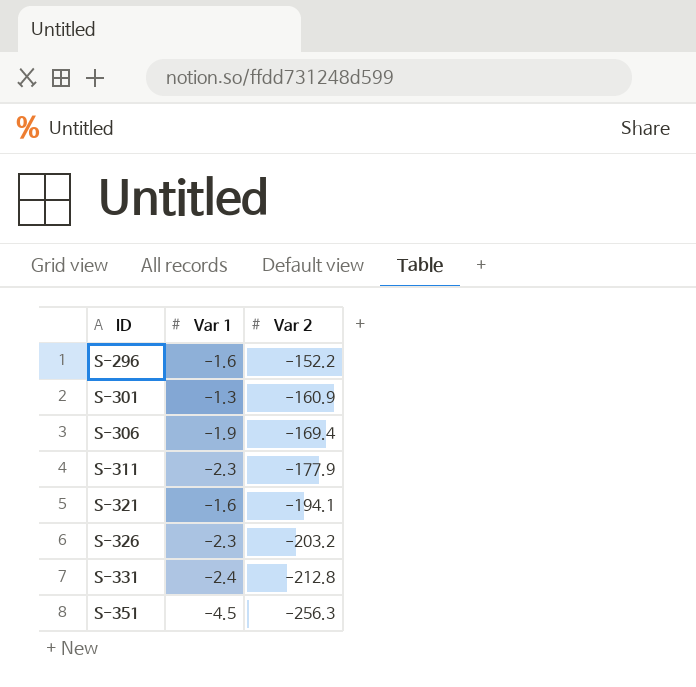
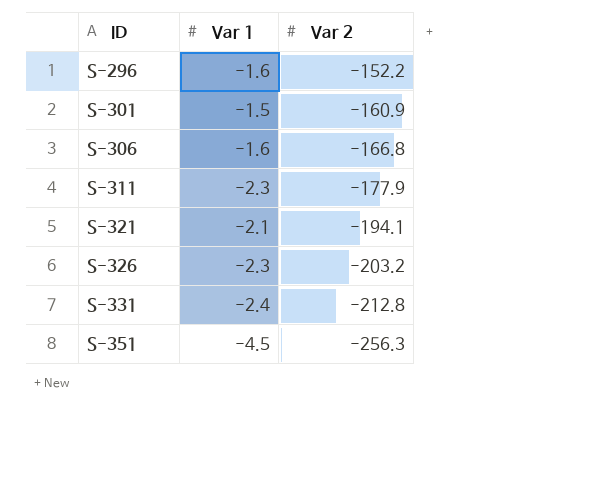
S-301 | Var 1: -1.3 -> -1.5
S-306 | Var 1: -1.9 -> -1.6
S-306 | Var 2: -169.4 -> -166.8
S-321 | Var 1: -1.6 -> -2.1

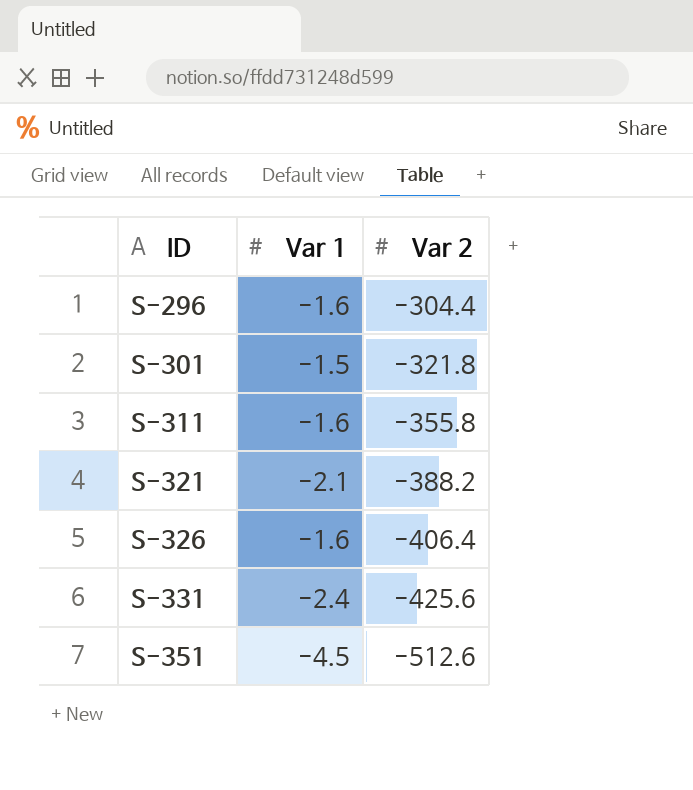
row S-306: -1.6 | -166.8 -> none
S-296 | Var 2: -152.2 -> -304.4
S-301 | Var 2: -160.9 -> -321.8
S-311 | Var 1: -2.3 -> -1.6
S-311 | Var 2: -177.9 -> -355.8
S-321 | Var 2: -194.1 -> -388.2
S-326 | Var 1: -2.3 -> -1.6
S-326 | Var 2: -203.2 -> -406.4
S-331 | Var 2: -212.8 -> -425.6
S-351 | Var 2: -256.3 -> -512.6

